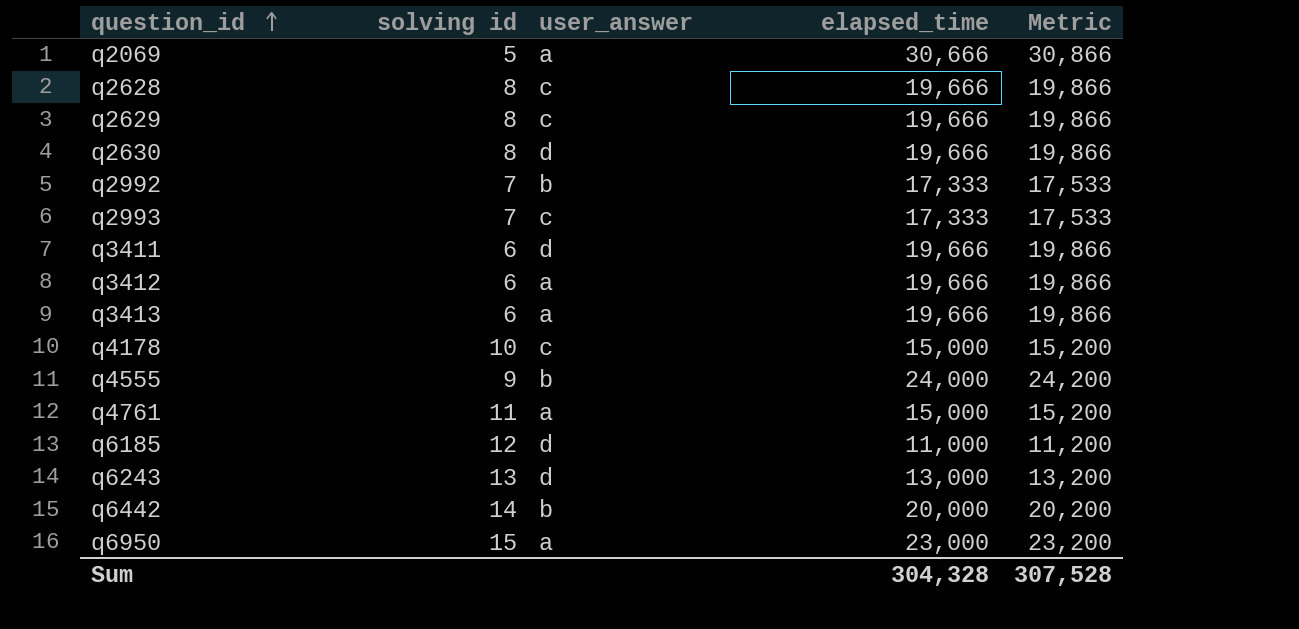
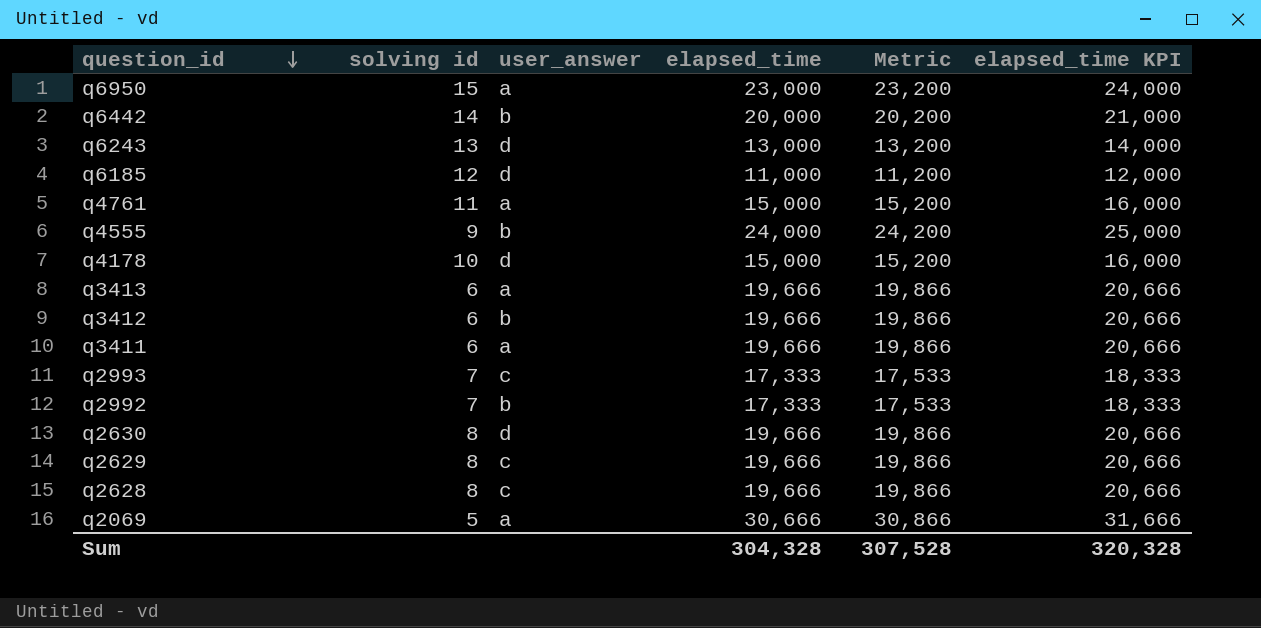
row order: question_id ascending -> question_id descending
column elapsed_time KPI | formula: none -> [elapsed_time] + 1000
q4178 | user_answer: c -> d
q3412 | user_answer: a -> b
q3411 | user_answer: d -> a

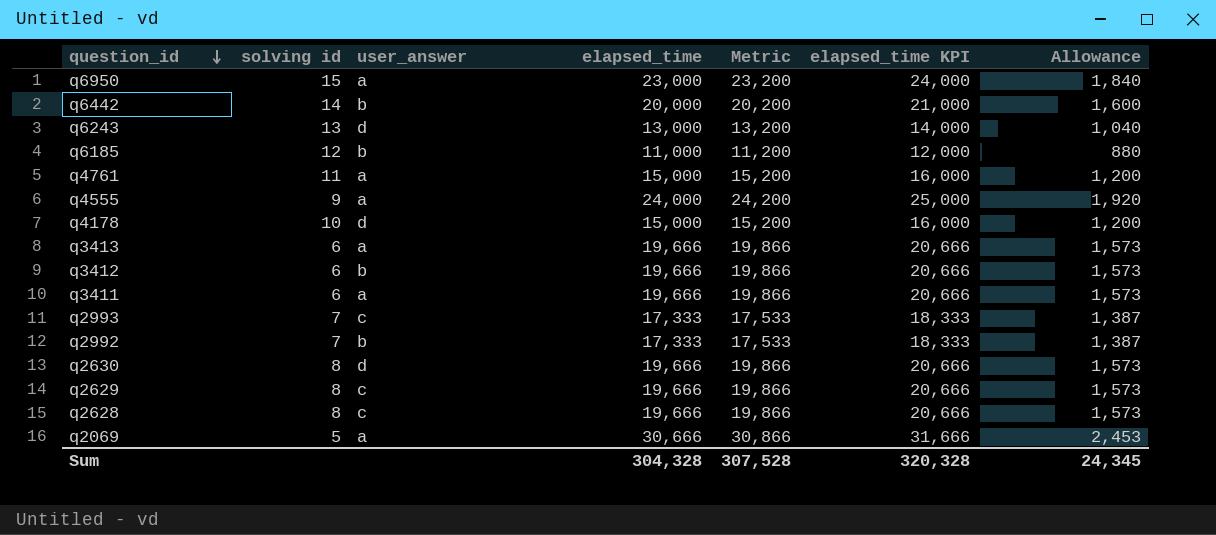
column Allowance | formula: none -> [elapsed_time] * 0.08
q6185 | user_answer: d -> b
q4555 | user_answer: b -> a

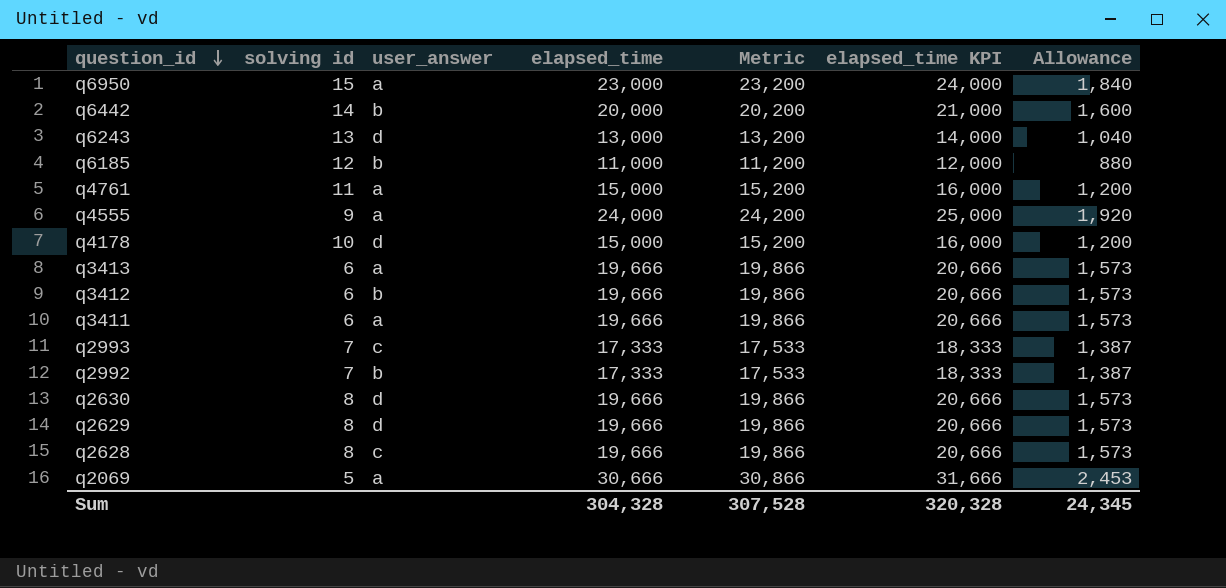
q2629 | user_answer: c -> d

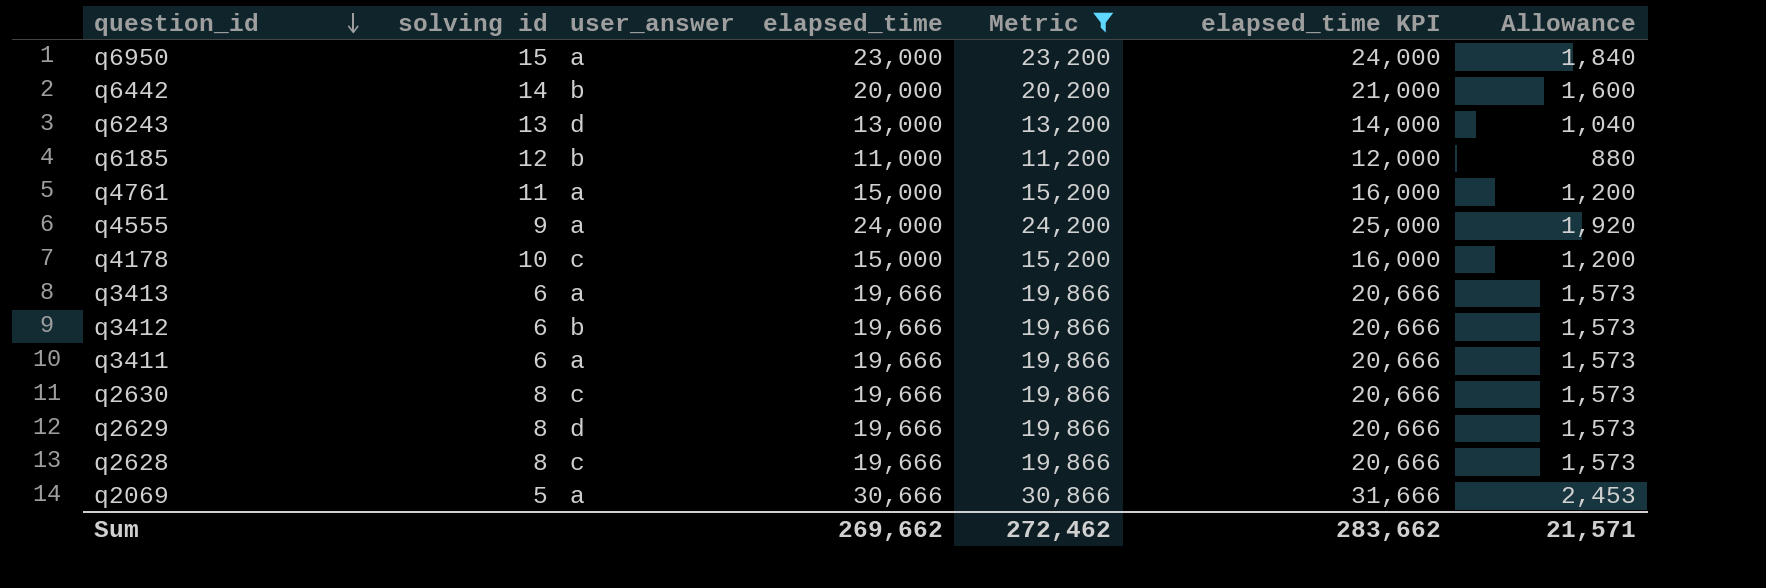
filter: none -> Metric != 17,533
q4178 | user_answer: d -> c
q2630 | user_answer: d -> c
Sum | elapsed_time: 304,328 -> 269,662
Sum | Metric: 307,528 -> 272,462
Sum | elapsed_time KPI: 320,328 -> 283,662
Sum | Allowance: 24,345 -> 21,571

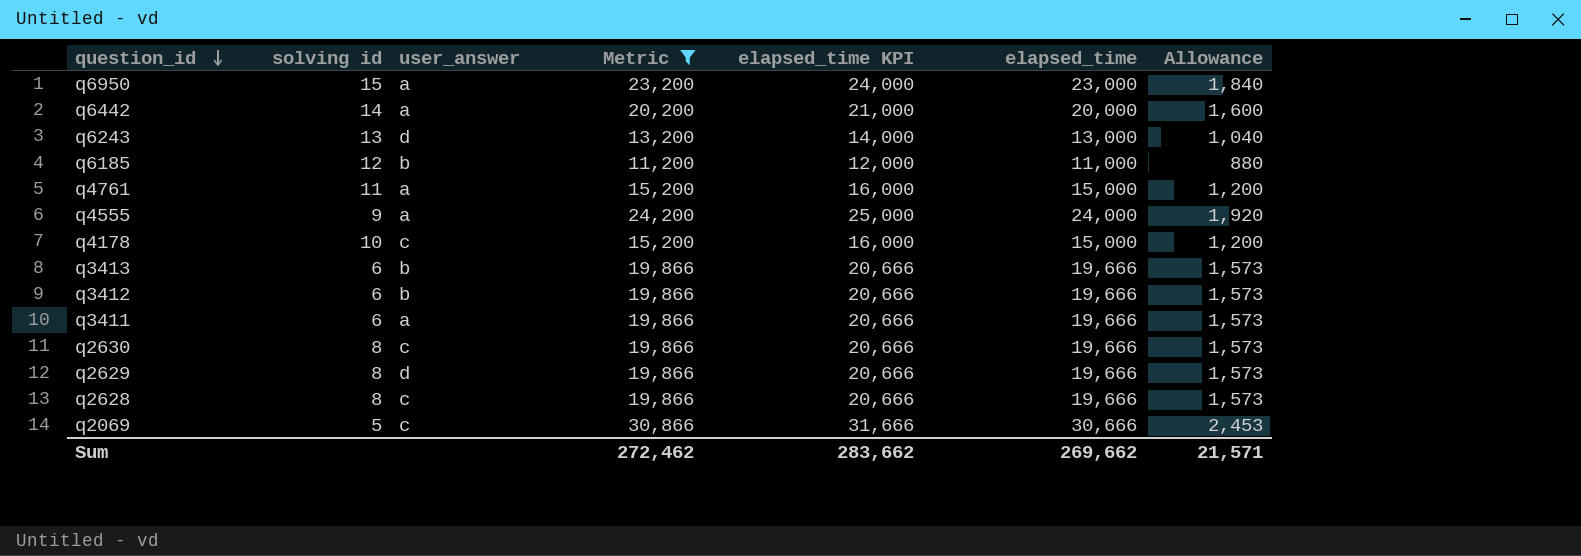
column elapsed_time | position: 4 -> 6
q6442 | user_answer: b -> a
q3413 | user_answer: a -> b
q2069 | user_answer: a -> c

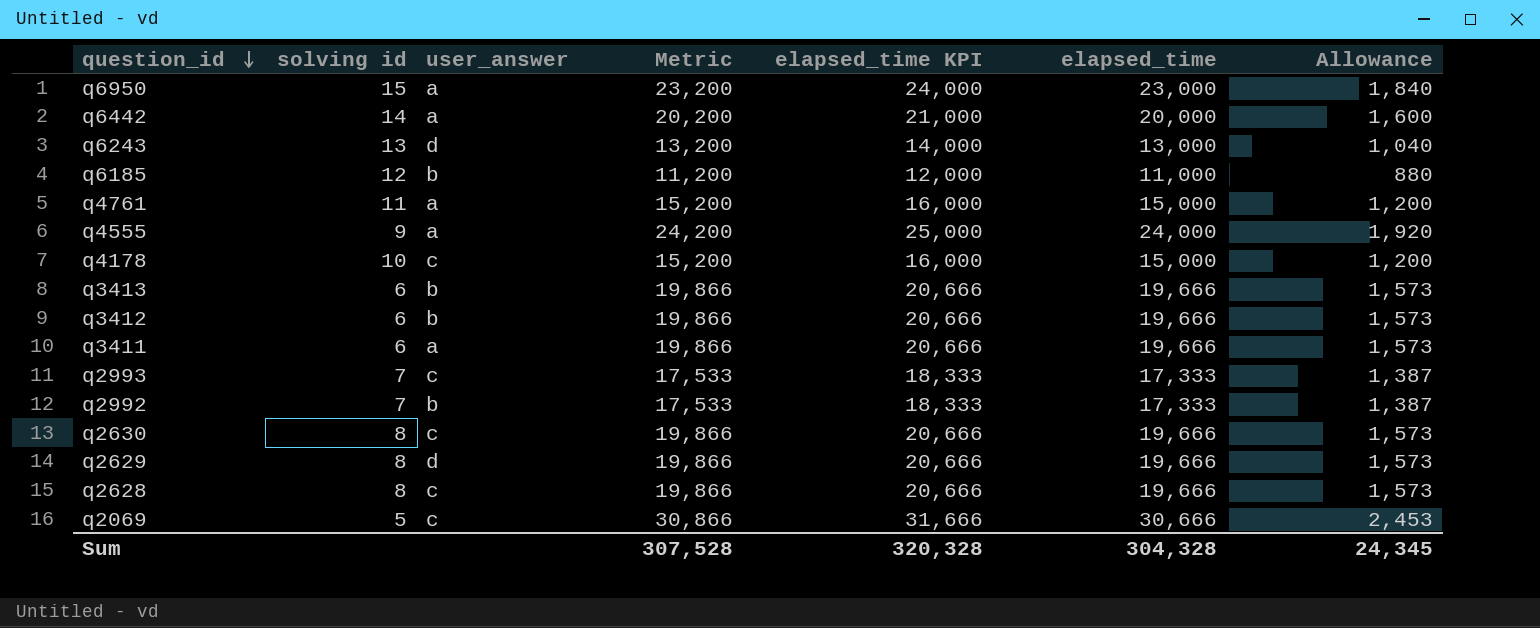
filter: Metric != 17,533 -> none
Sum | Metric: 272,462 -> 307,528
Sum | elapsed_time KPI: 283,662 -> 320,328
Sum | elapsed_time: 269,662 -> 304,328
Sum | Allowance: 21,571 -> 24,345

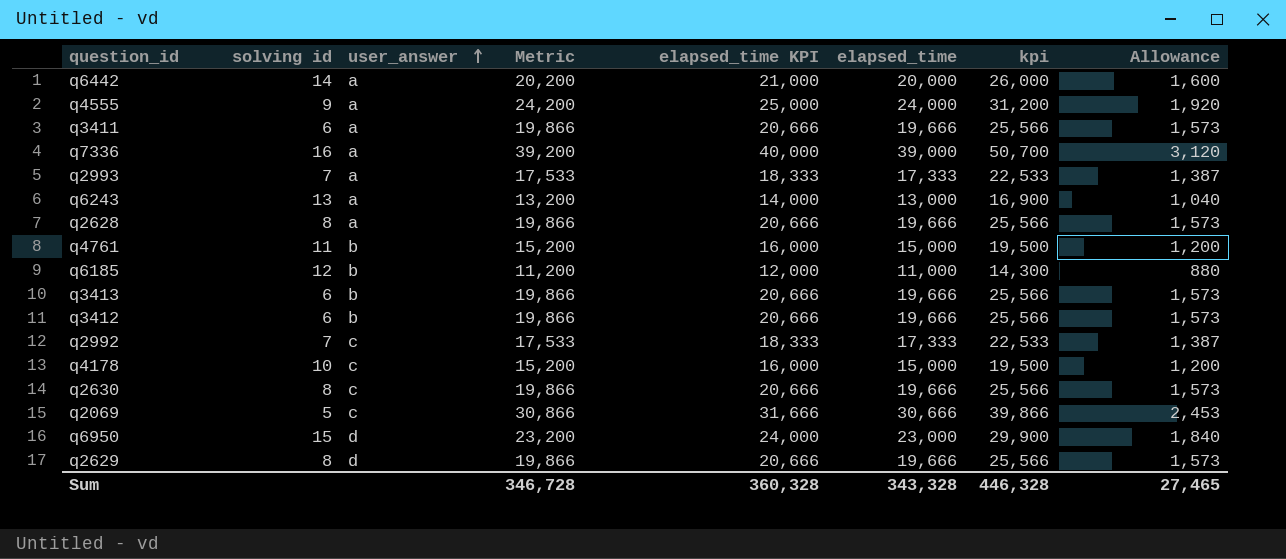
row order: question_id descending -> user_answer ascending
column kpi | formula: none -> [elapsed_time] * 1.3
row q7336: none -> 16 | a | 39,200 | 40,000 | 39,000 | 50,700 | 3,120
q2993 | user_answer: c -> a
q6243 | user_answer: d -> a
q2628 | user_answer: c -> a
q4761 | user_answer: a -> b
q2992 | user_answer: b -> c
q6950 | user_answer: a -> d
Sum | Metric: 307,528 -> 346,728
Sum | elapsed_time KPI: 320,328 -> 360,328
Sum | elapsed_time: 304,328 -> 343,328
Sum | Allowance: 24,345 -> 27,465

